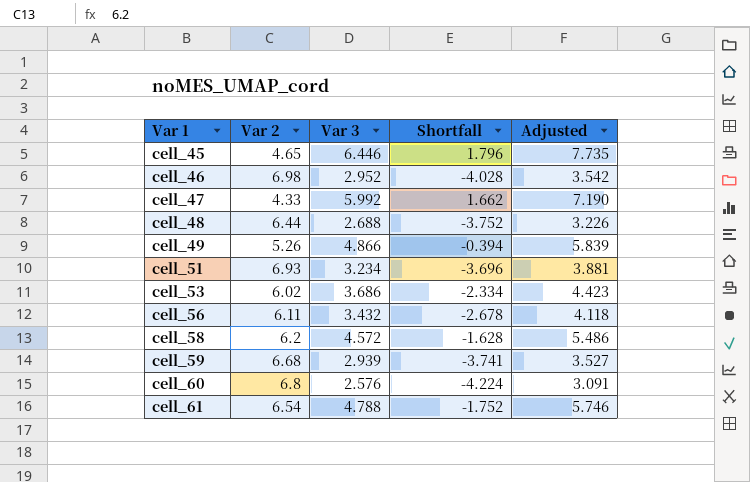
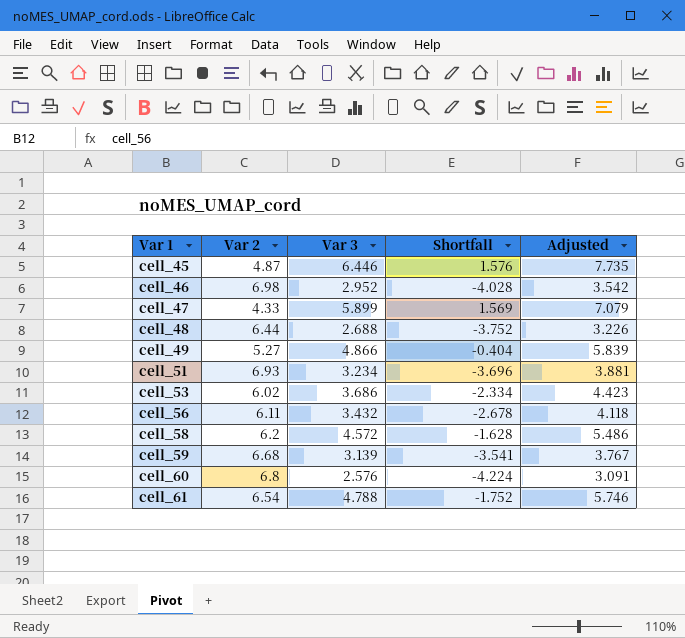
cell_45 | Var 2: 4.65 -> 4.87
cell_45 | Shortfall: 1.796 -> 1.576
cell_47 | Var 3: 5.992 -> 5.899
cell_47 | Shortfall: 1.662 -> 1.569
cell_47 | Adjusted: 7.190 -> 7.079
cell_49 | Var 2: 5.26 -> 5.27
cell_49 | Shortfall: -0.394 -> -0.404
cell_59 | Var 3: 2.939 -> 3.139
cell_59 | Shortfall: -3.741 -> -3.541
cell_59 | Adjusted: 3.527 -> 3.767

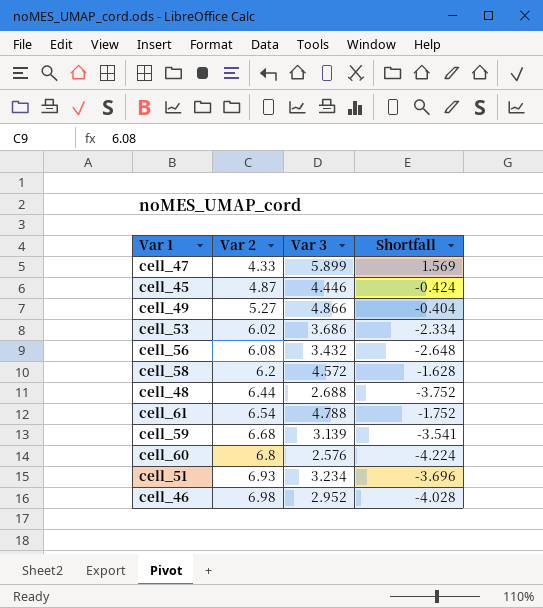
row order: Var 1 ascending -> Var 2 ascending
column Adjusted | formula: [Var 3] * 1.2 -> none
cell_45 | Var 3: 6.446 -> 4.446
cell_45 | Shortfall: 1.576 -> -0.424
cell_56 | Var 2: 6.11 -> 6.08
cell_56 | Shortfall: -2.678 -> -2.648

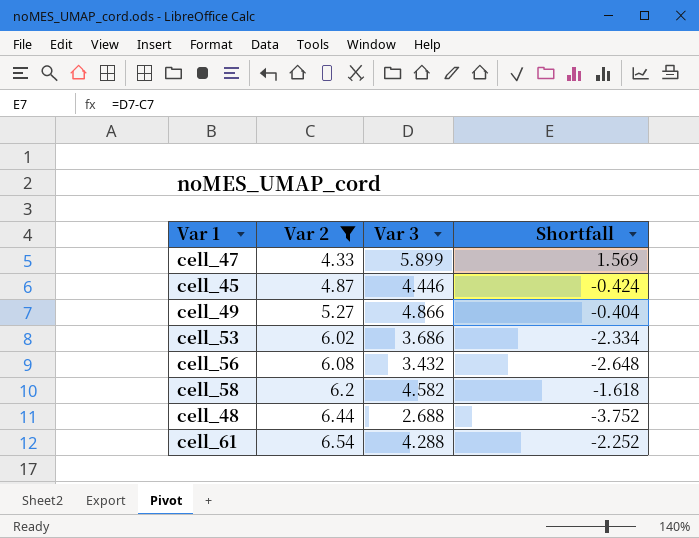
filter: none -> Var 2 <= 6.54
cell_58 | Var 3: 4.572 -> 4.582
cell_58 | Shortfall: -1.628 -> -1.618
cell_61 | Var 3: 4.788 -> 4.288
cell_61 | Shortfall: -1.752 -> -2.252

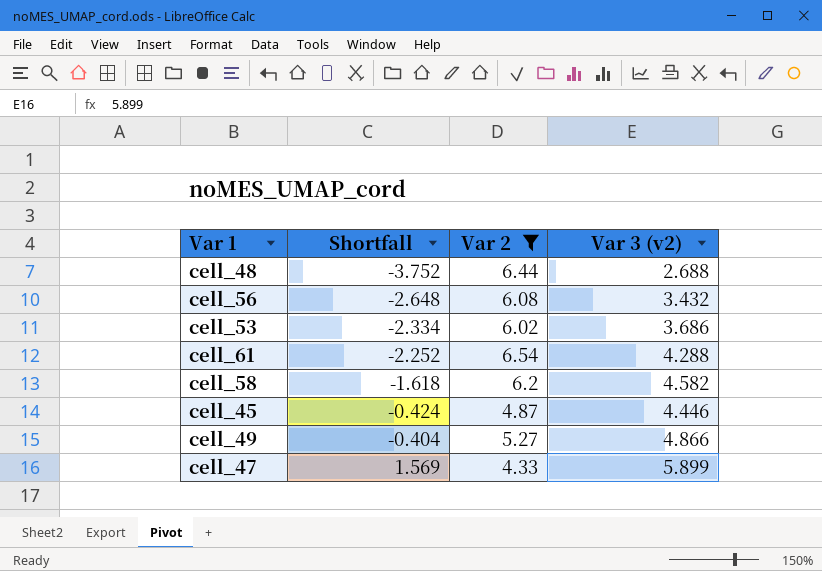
row order: Var 2 ascending -> Shortfall ascending
column Shortfall | position: 4 -> 2
column name: Var 3 -> Var 3 (v2)

